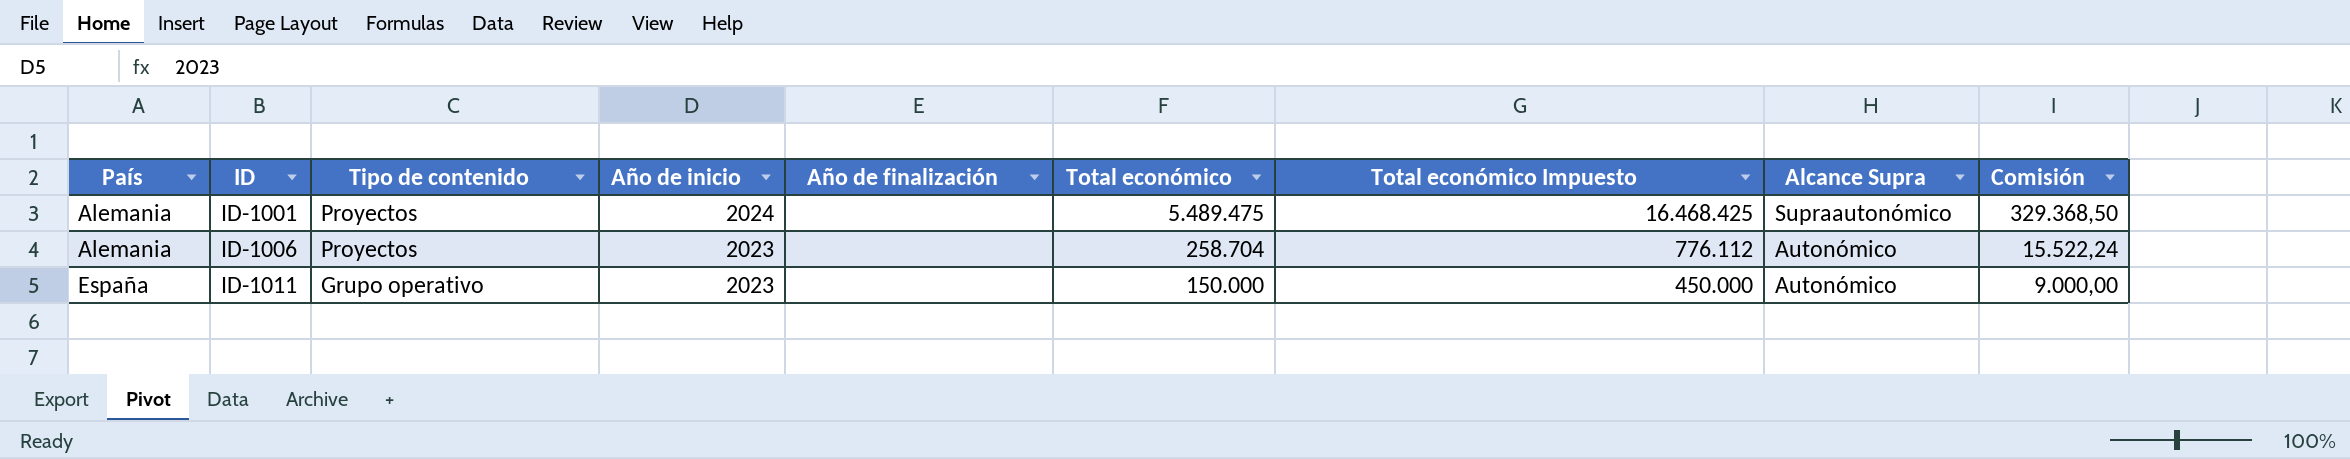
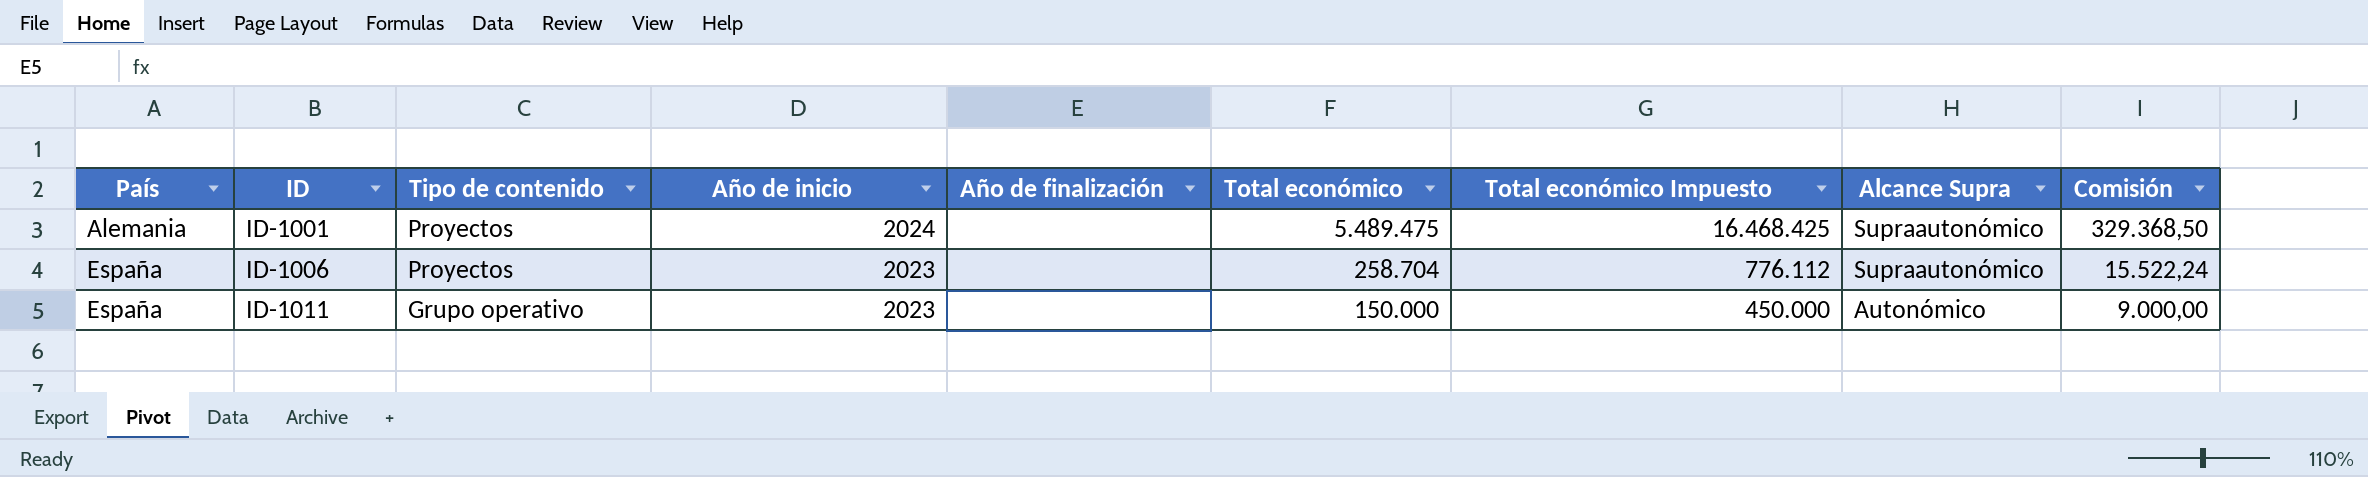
ID-1006 | País: Alemania -> España
ID-1006 | Alcance Supra: Autonómico -> Supraautonómico

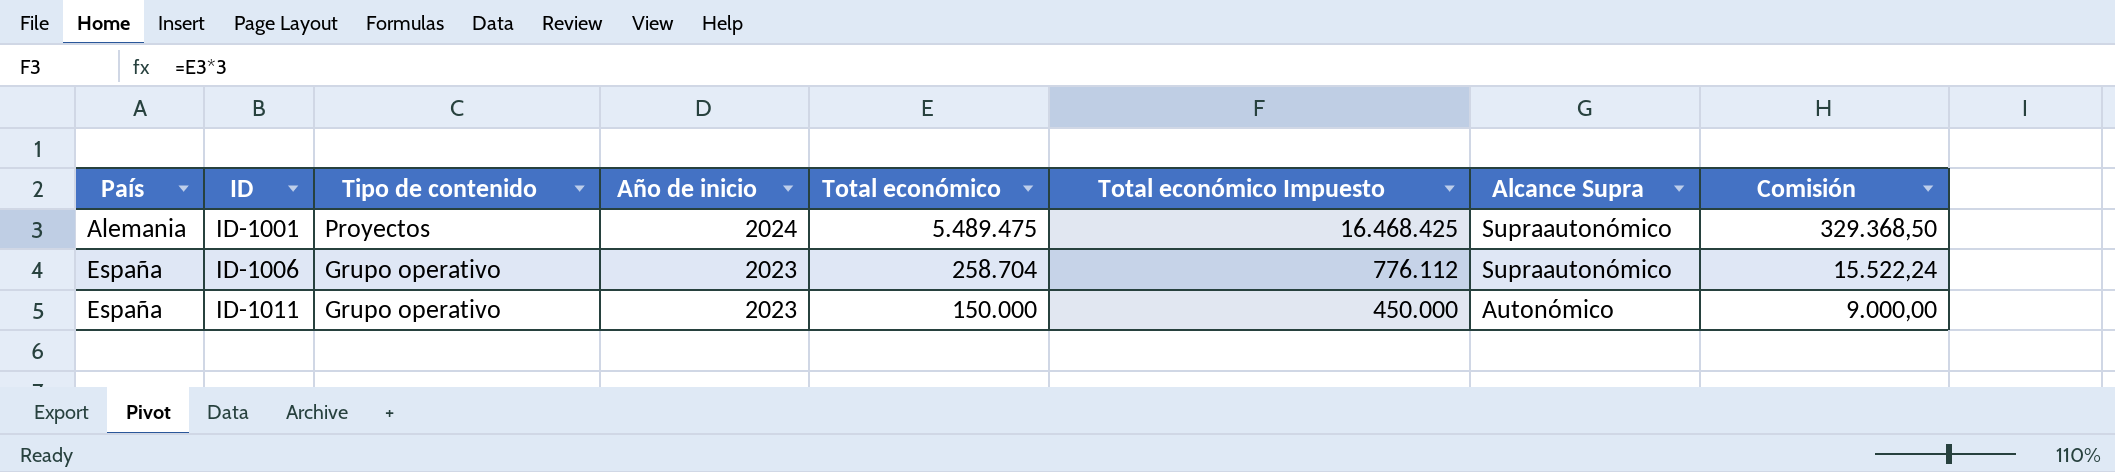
column Año de finalización | position: 5 -> none
ID-1006 | Tipo de contenido: Proyectos -> Grupo operativo

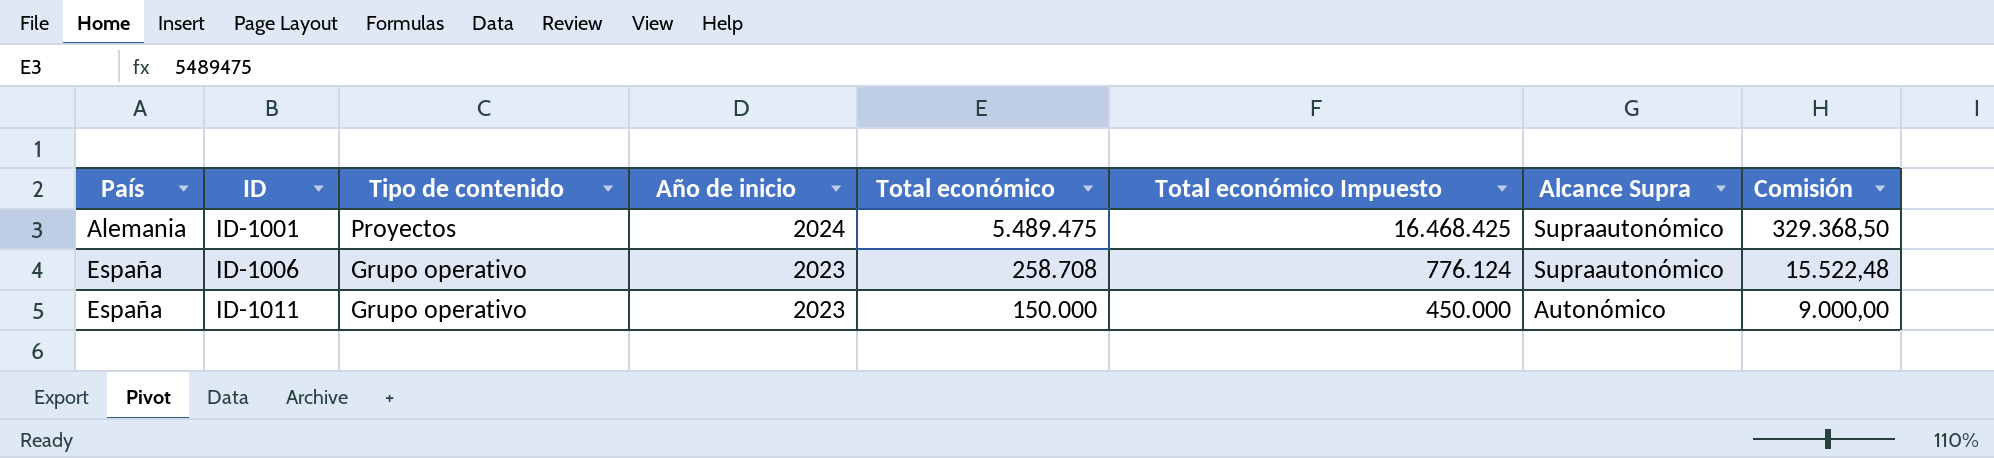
ID-1006 | Total económico: 258.704 -> 258.708
ID-1006 | Total económico Impuesto: 776.112 -> 776.124
ID-1006 | Comisión: 15.522,24 -> 15.522,48

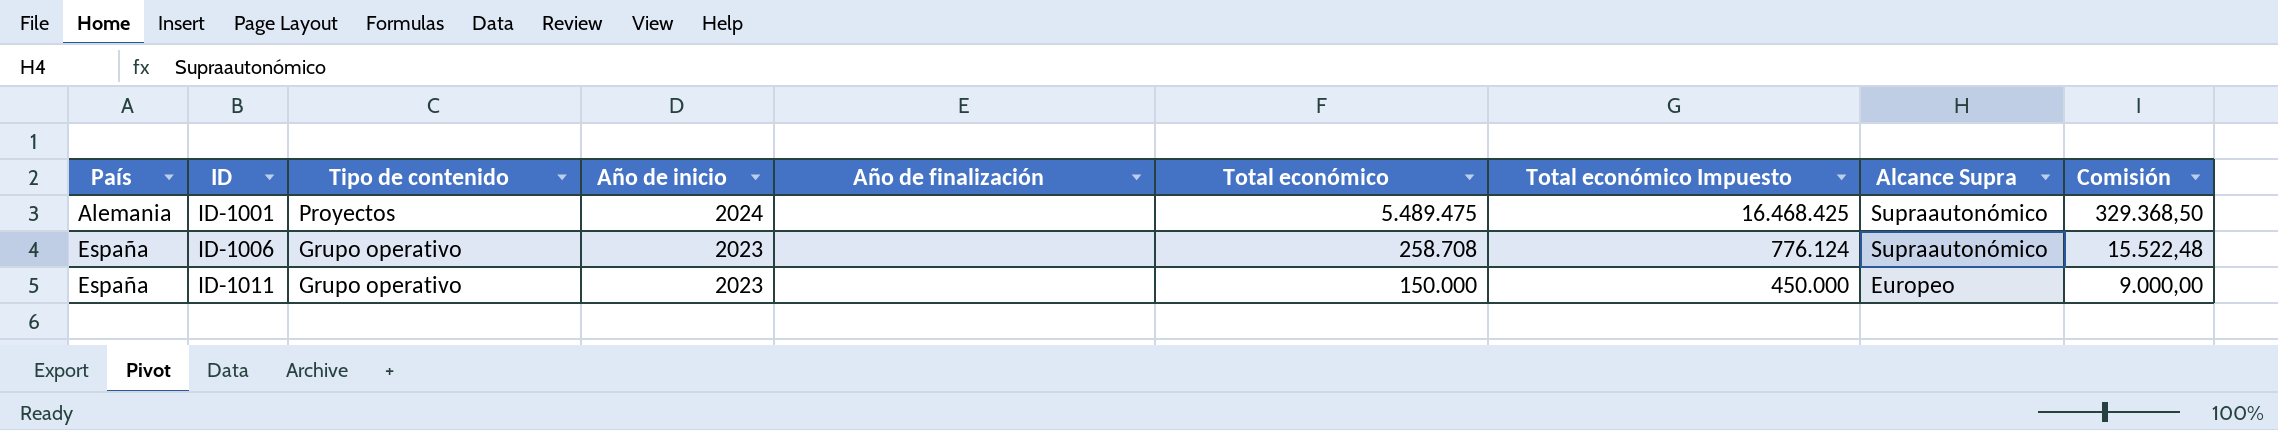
column Año de finalización | position: none -> 5
ID-1011 | Alcance Supra: Autonómico -> Europeo

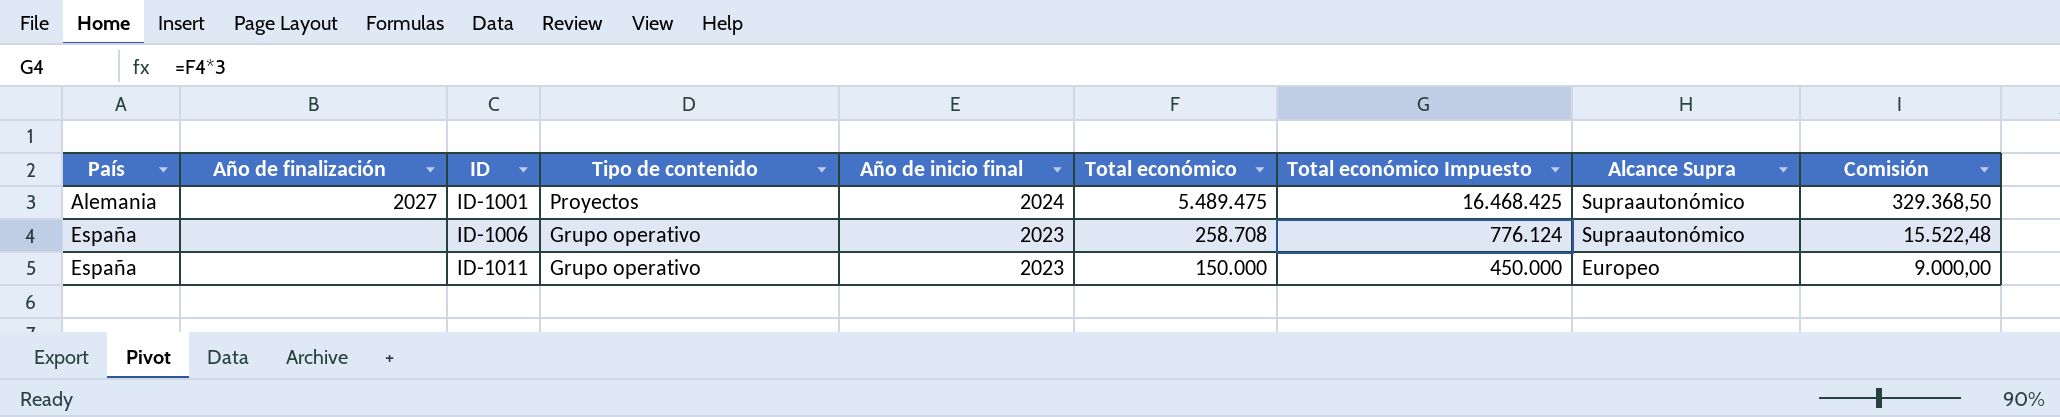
column Año de finalización | position: 5 -> 2
column name: Año de inicio -> Año de inicio final
ID-1001 | Año de finalización: none -> 2027

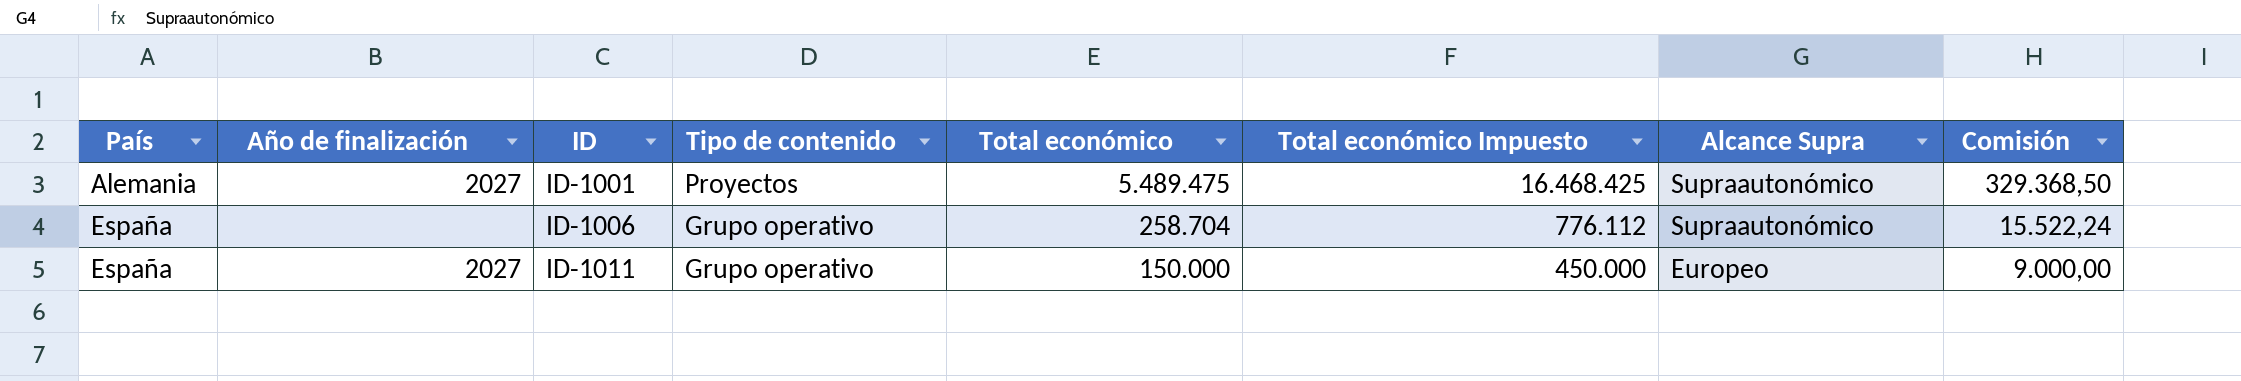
column Año de inicio final | position: 5 -> none
ID-1006 | Total económico: 258.708 -> 258.704
ID-1006 | Total económico Impuesto: 776.124 -> 776.112
ID-1006 | Comisión: 15.522,48 -> 15.522,24
ID-1011 | Año de finalización: none -> 2027

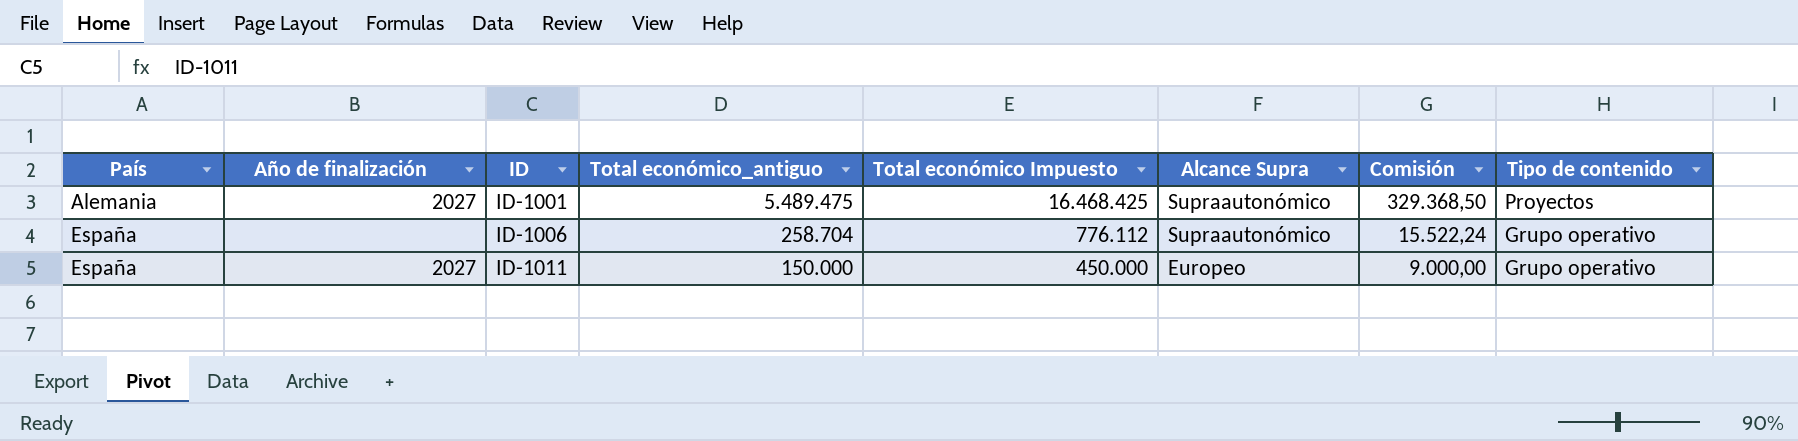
column name: Total económico -> Total económico_antiguo
column Tipo de contenido | position: 4 -> 8

